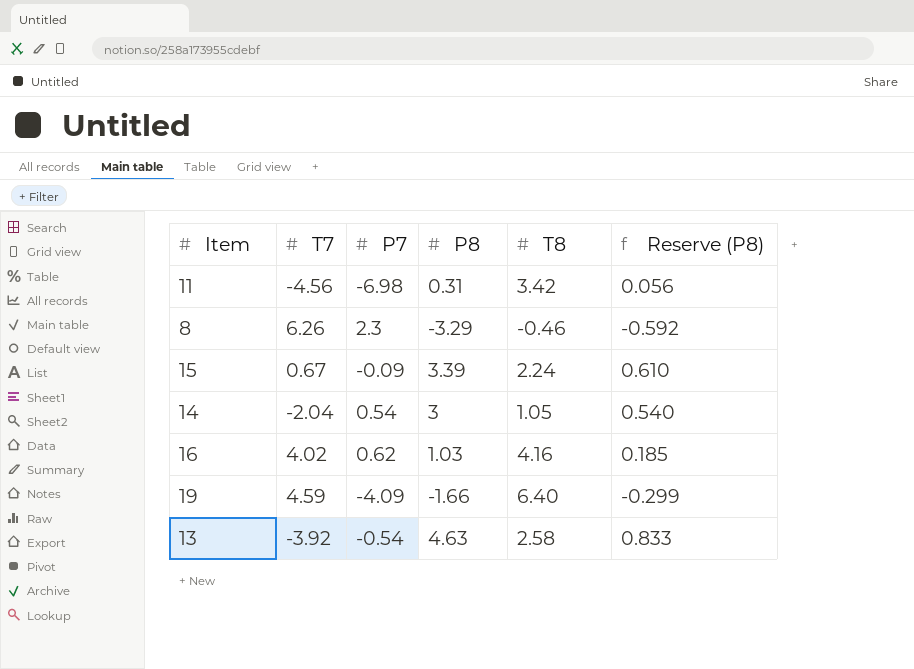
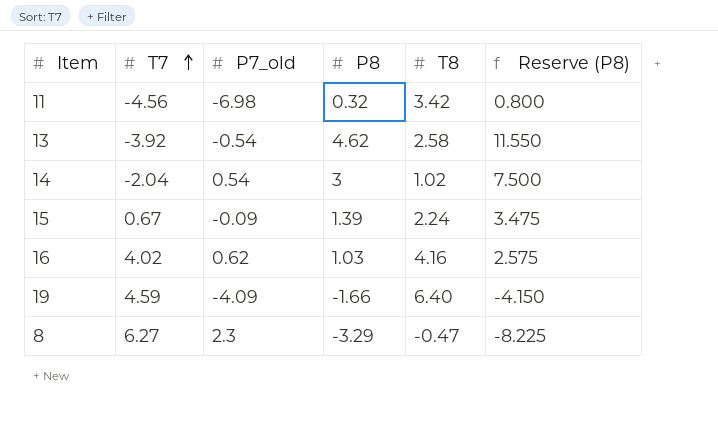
row order: none -> T7 ascending
column name: P7 -> P7_old
column Reserve (P8) | formula: [P8] * 0.18 -> [P8] * 2.5
11 | P8: 0.31 -> 0.32
13 | P8: 4.63 -> 4.62
14 | T8: 1.05 -> 1.02
15 | P8: 3.39 -> 1.39
8 | T7: 6.26 -> 6.27
8 | T8: -0.46 -> -0.47

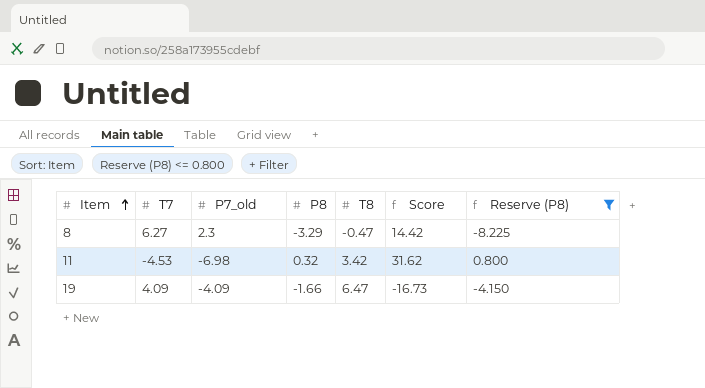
filter: none -> Reserve (P8) <= 0.800
row order: T7 ascending -> Item ascending
column Score | formula: none -> [T7] * [P7_old]
11 | T7: -4.56 -> -4.53
19 | T7: 4.59 -> 4.09
19 | T8: 6.40 -> 6.47

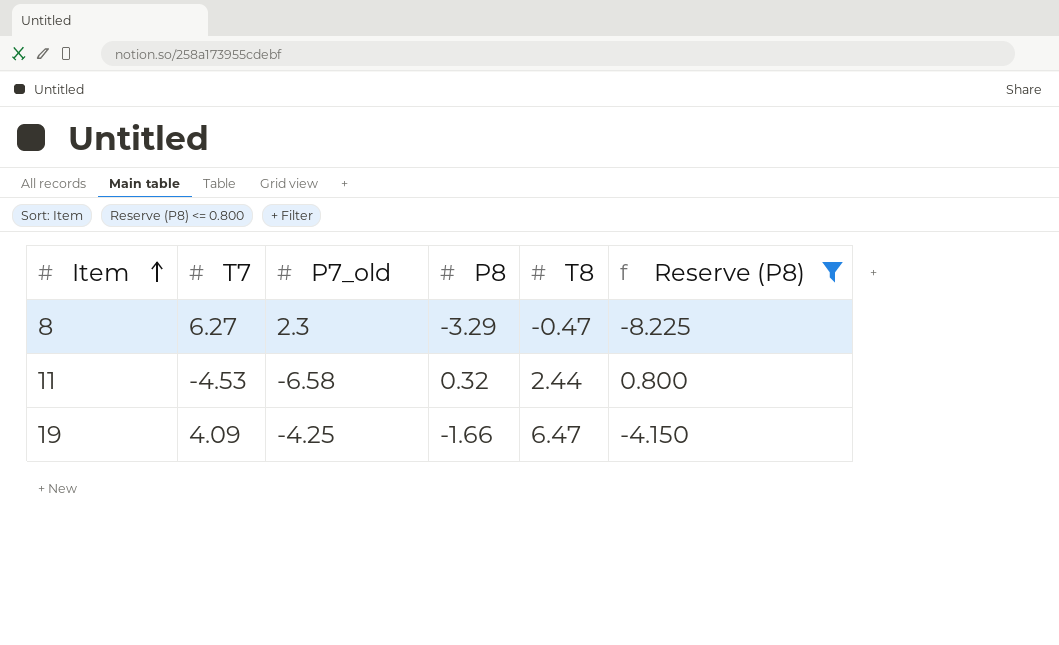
column Score | formula: [T7] * [P7_old] -> none
11 | P7_old: -6.98 -> -6.58
11 | T8: 3.42 -> 2.44
19 | P7_old: -4.09 -> -4.25

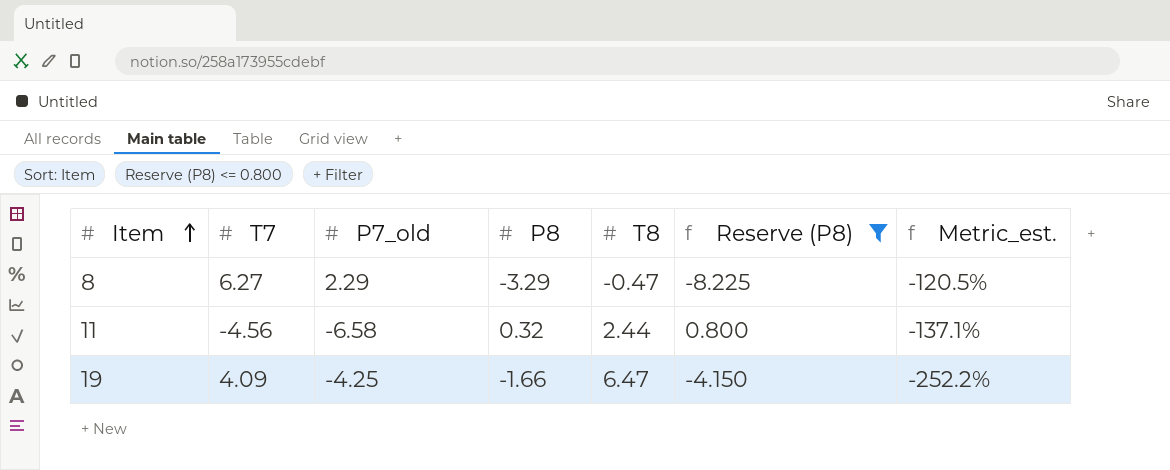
column Metric_est. | formula: none -> ([T8] - [P7_old]) / [P7_old]
8 | P7_old: 2.3 -> 2.29
11 | T7: -4.53 -> -4.56

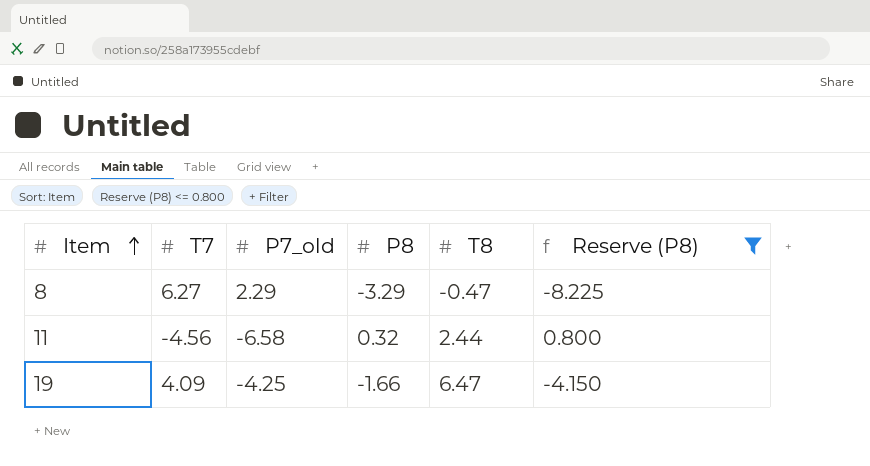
column Metric_est. | formula: ([T8] - [P7_old]) / [P7_old] -> none

